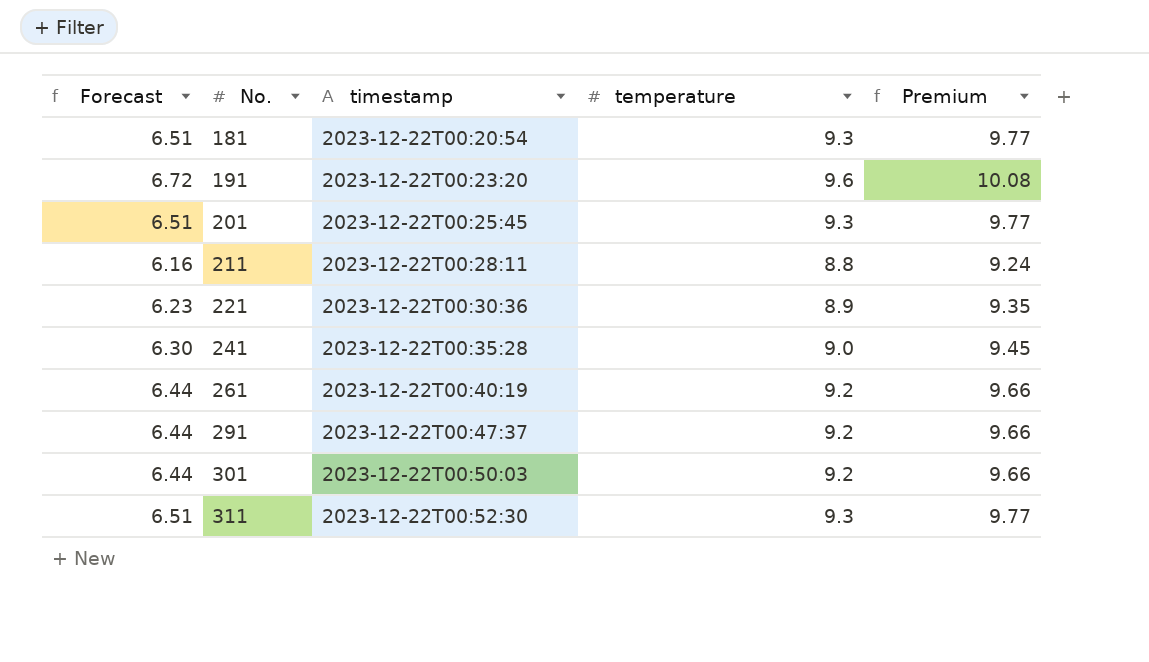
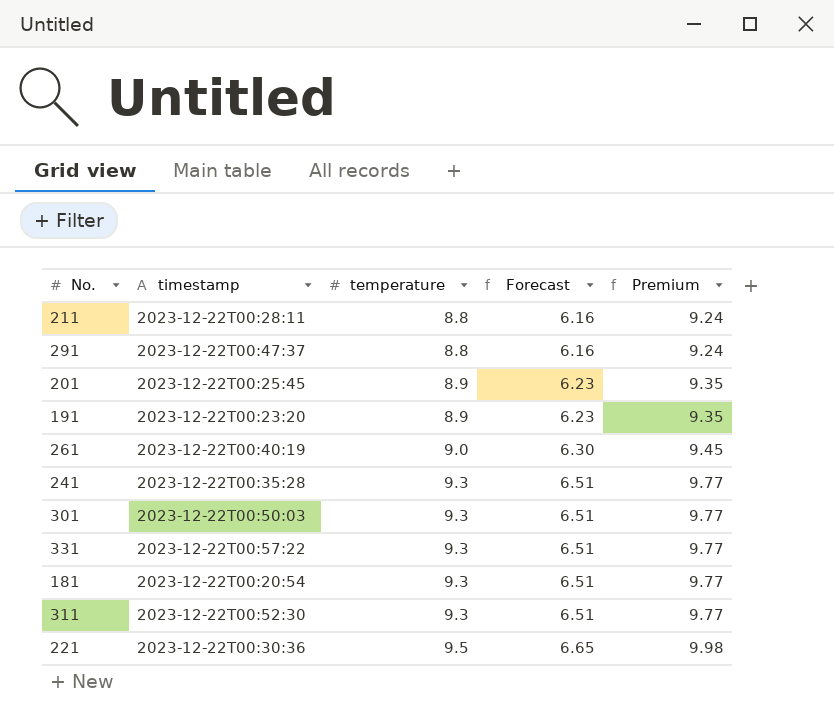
row order: No. ascending -> temperature ascending
column Forecast | position: 1 -> 4
291 | temperature: 9.2 -> 8.8
291 | Forecast: 6.44 -> 6.16
291 | Premium: 9.66 -> 9.24
201 | temperature: 9.3 -> 8.9
201 | Forecast: 6.51 -> 6.23
201 | Premium: 9.77 -> 9.35
191 | temperature: 9.6 -> 8.9
191 | Forecast: 6.72 -> 6.23
191 | Premium: 10.08 -> 9.35
261 | temperature: 9.2 -> 9.0
261 | Forecast: 6.44 -> 6.30
261 | Premium: 9.66 -> 9.45
241 | temperature: 9.0 -> 9.3
241 | Forecast: 6.30 -> 6.51
241 | Premium: 9.45 -> 9.77
301 | temperature: 9.2 -> 9.3
301 | Forecast: 6.44 -> 6.51
301 | Premium: 9.66 -> 9.77
row 331: none -> 2023-12-22T00:57:22 | 9.3 | 6.51 | 9.77
221 | temperature: 8.9 -> 9.5
221 | Forecast: 6.23 -> 6.65
221 | Premium: 9.35 -> 9.98

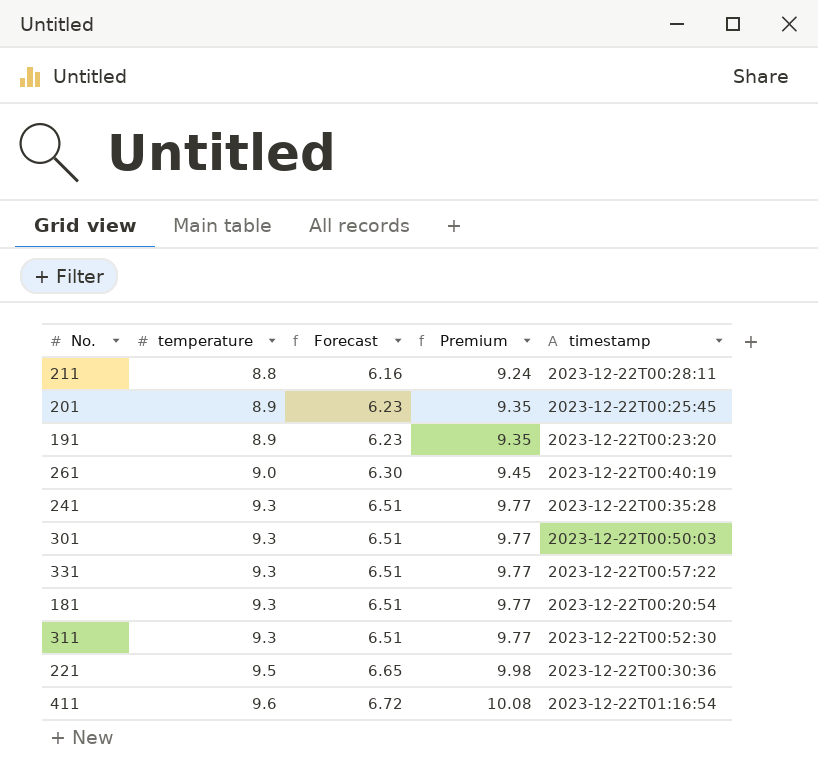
column timestamp | position: 2 -> 5
row 291: 2023-12-22T00:47:37 | 8.8 | 6.16 | 9.24 -> none
row 411: none -> 9.6 | 6.72 | 10.08 | 2023-12-22T01:16:54

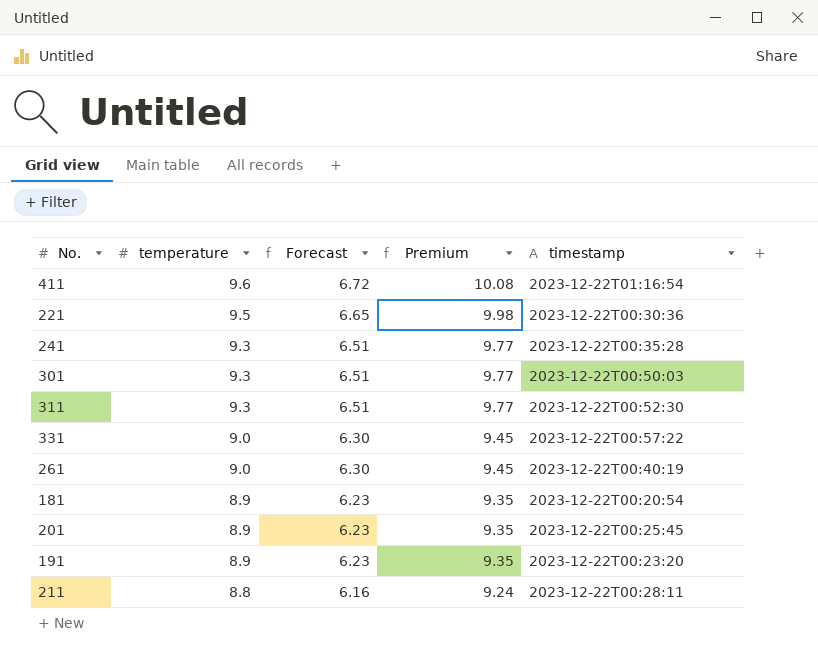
row order: temperature ascending -> temperature descending
331 | temperature: 9.3 -> 9.0
331 | Forecast: 6.51 -> 6.30
331 | Premium: 9.77 -> 9.45
181 | temperature: 9.3 -> 8.9
181 | Forecast: 6.51 -> 6.23
181 | Premium: 9.77 -> 9.35

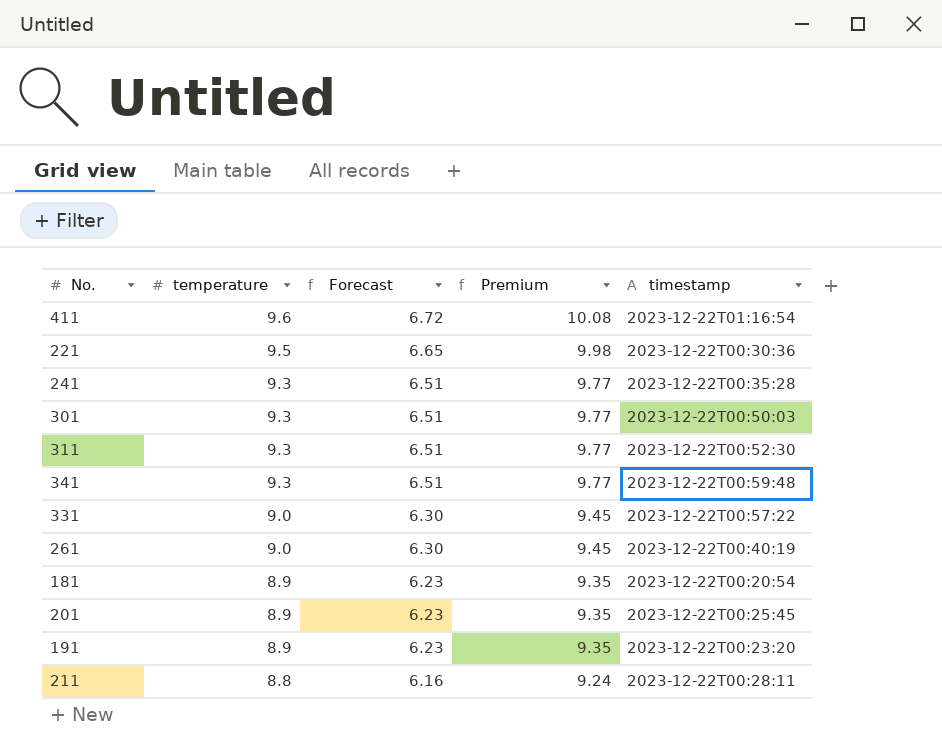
row 341: none -> 9.3 | 6.51 | 9.77 | 2023-12-22T00:59:48

